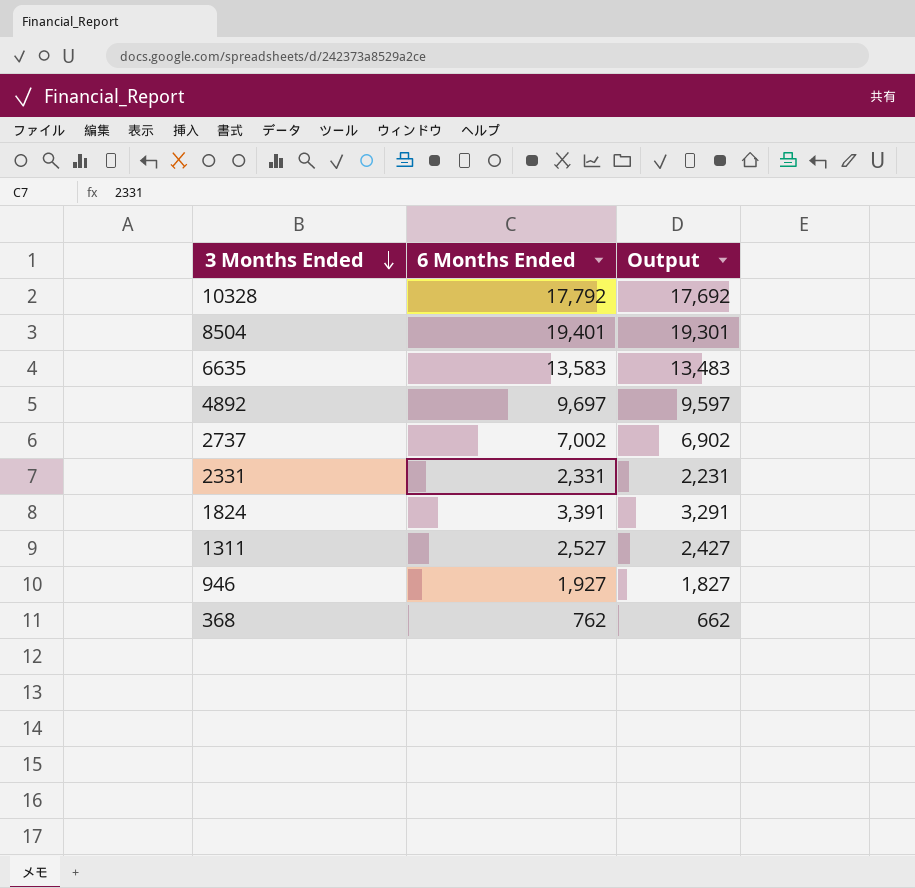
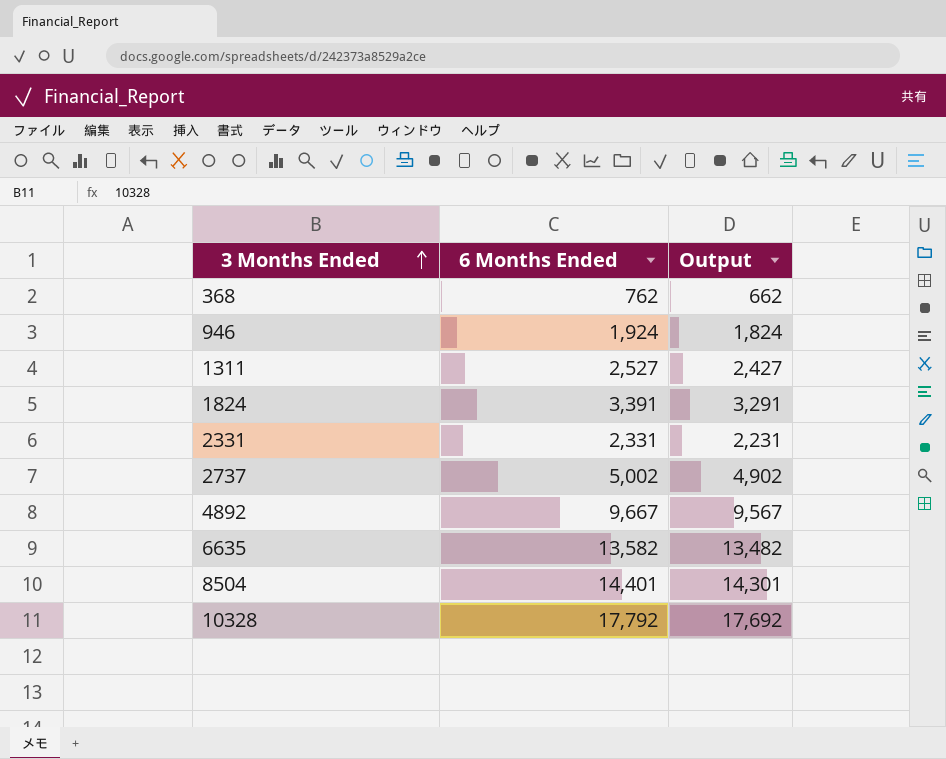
row order: 3 Months Ended descending -> 3 Months Ended ascending
946 | 6 Months Ended: 1,927 -> 1,924
946 | Output: 1,827 -> 1,824
2737 | 6 Months Ended: 7,002 -> 5,002
2737 | Output: 6,902 -> 4,902
4892 | 6 Months Ended: 9,697 -> 9,667
4892 | Output: 9,597 -> 9,567
6635 | 6 Months Ended: 13,583 -> 13,582
6635 | Output: 13,483 -> 13,482
8504 | 6 Months Ended: 19,401 -> 14,401
8504 | Output: 19,301 -> 14,301

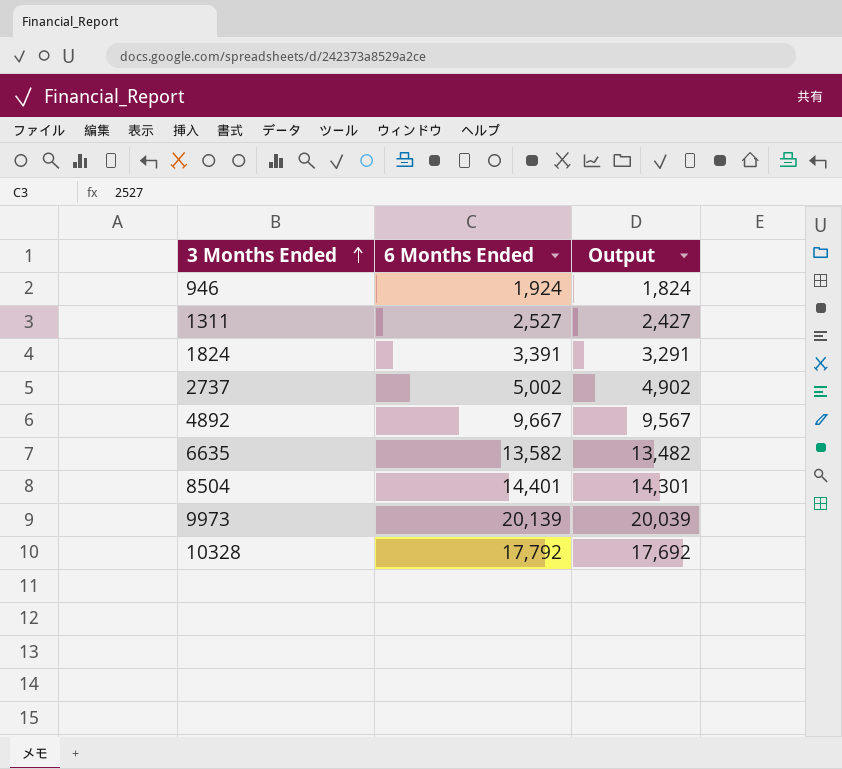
row 368: 762 | 662 -> none
row 2331: 2,331 | 2,231 -> none
row 9973: none -> 20,139 | 20,039

